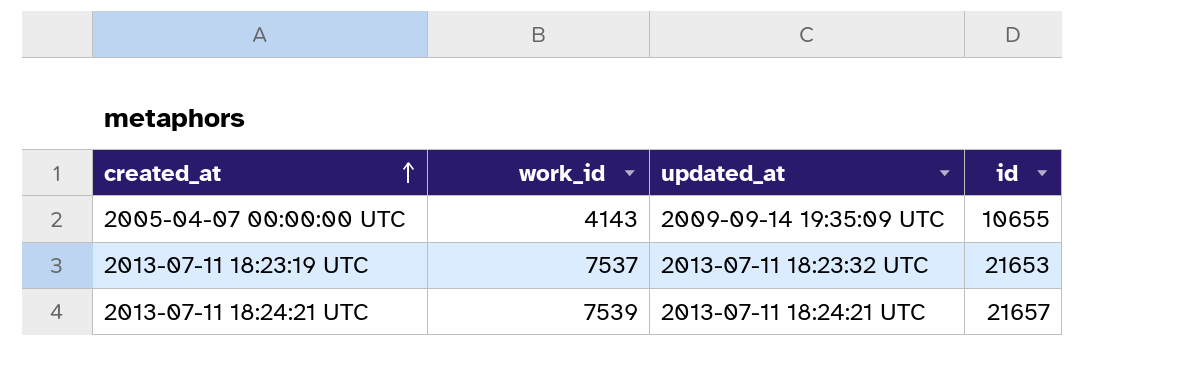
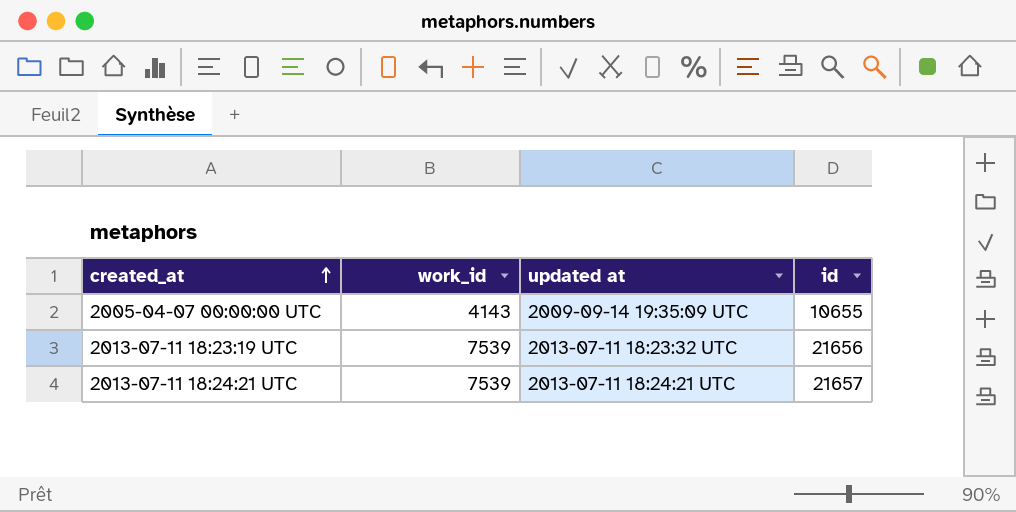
column name: updated_at -> updated at
2013-07-11 18:23:19 UTC | work_id: 7537 -> 7539
2013-07-11 18:23:19 UTC | id: 21653 -> 21656

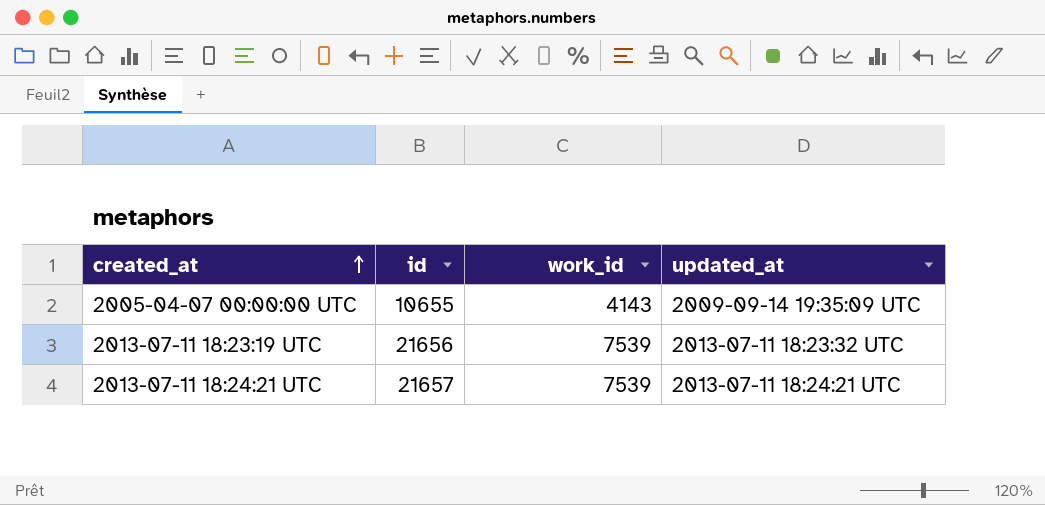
column id | position: 4 -> 2
column name: updated at -> updated_at

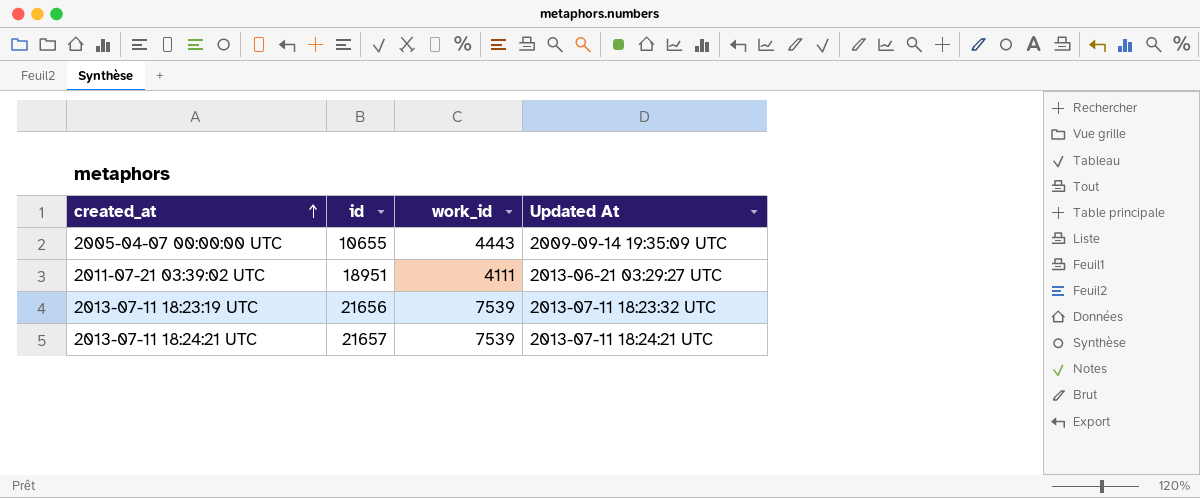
column name: updated_at -> Updated At
2005-04-07 00:00:00 UTC | work_id: 4143 -> 4443
row 2011-07-21 03:39:02 UTC: none -> 18951 | 4111 | 2013-06-21 03:29:27 UTC

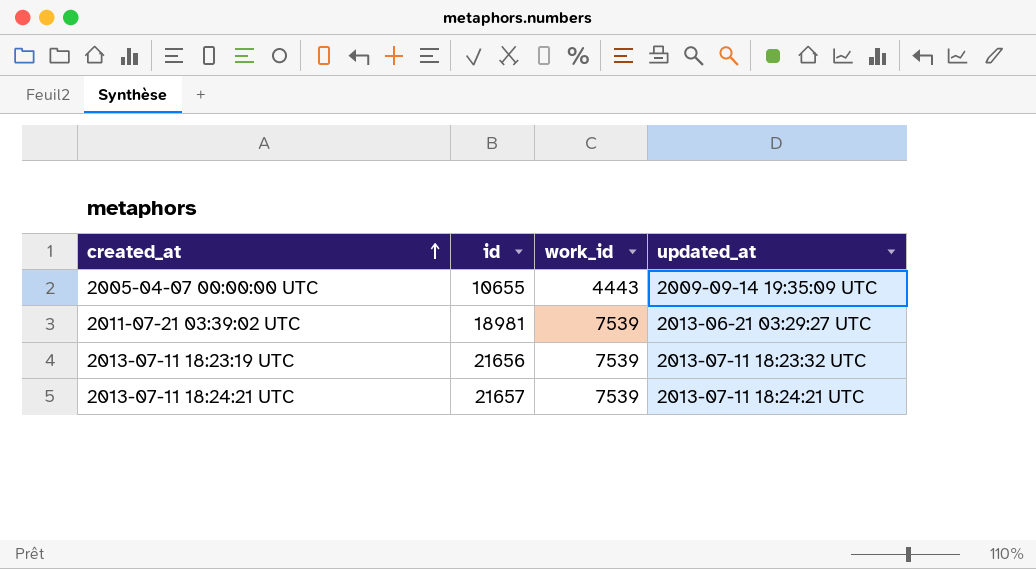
column name: Updated At -> updated_at
2011-07-21 03:39:02 UTC | id: 18951 -> 18981
2011-07-21 03:39:02 UTC | work_id: 4111 -> 7539

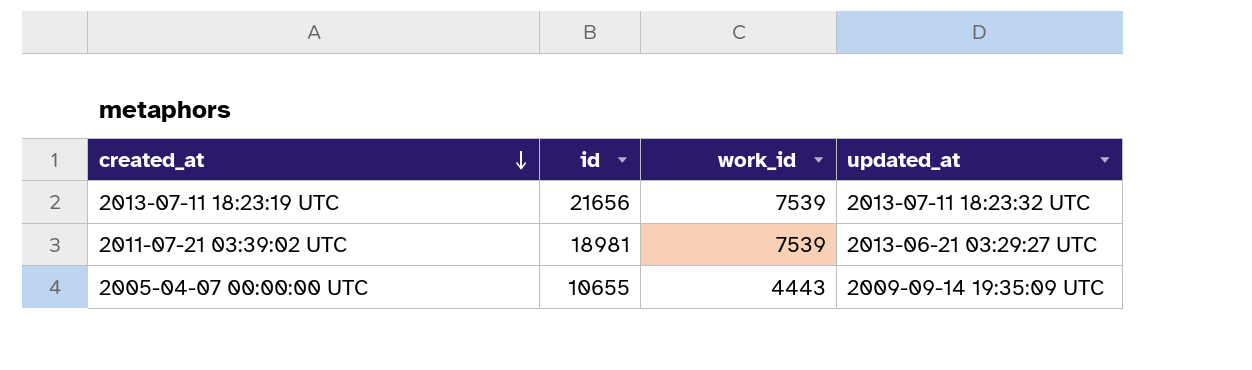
row order: created_at ascending -> created_at descending
row 2013-07-11 18:24:21 UTC: 21657 | 7539 | 2013-07-11 18:24:21 UTC -> none

